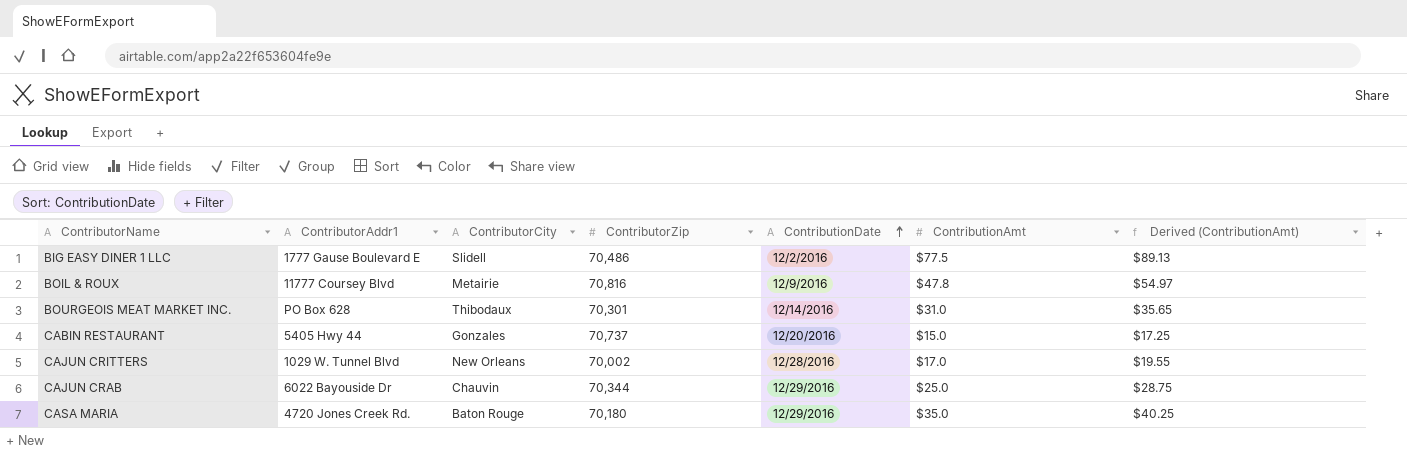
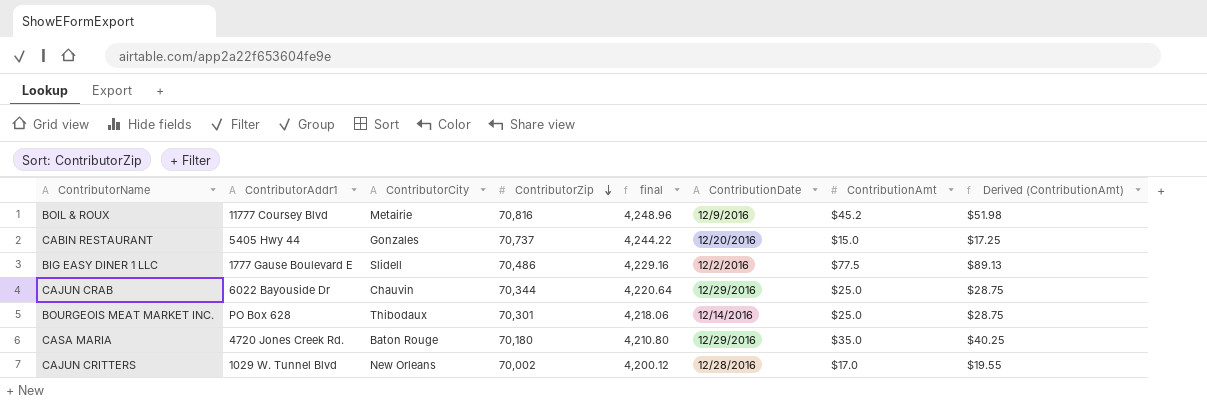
row order: ContributionDate ascending -> ContributorZip descending
column final | formula: none -> [ContributorZip] * 0.06
BOIL & ROUX | ContributionAmt: $47.8 -> $45.2
BOIL & ROUX | Derived (ContributionAmt): $54.97 -> $51.98
BOURGEOIS MEAT MARKET INC. | ContributionAmt: $31.0 -> $25.0
BOURGEOIS MEAT MARKET INC. | Derived (ContributionAmt): $35.65 -> $28.75

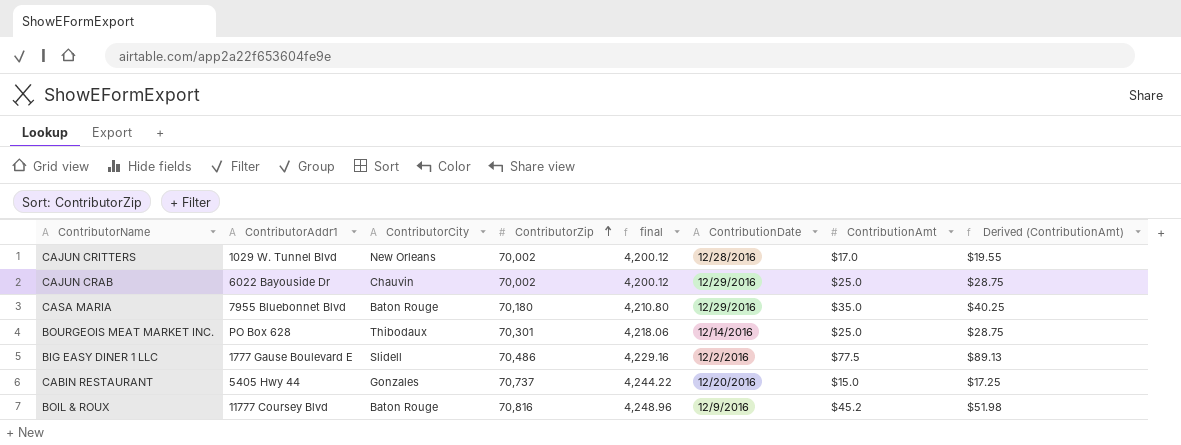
row order: ContributorZip descending -> ContributorZip ascending
CAJUN CRAB | ContributorZip: 70,344 -> 70,002
CAJUN CRAB | final: 4,220.64 -> 4,200.12
CASA MARIA | ContributorAddr1: 4720 Jones Creek Rd. -> 7955 Bluebonnet Blvd
BOIL & ROUX | ContributorCity: Metairie -> Baton Rouge

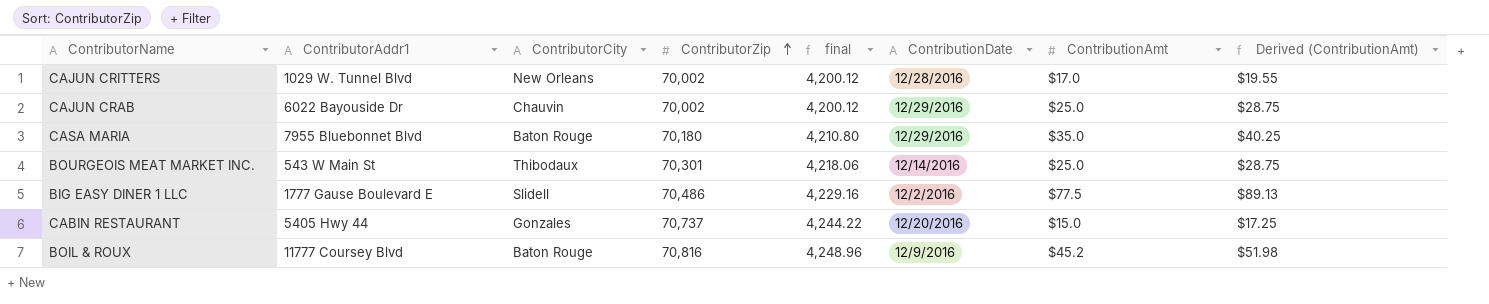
BOURGEOIS MEAT MARKET INC. | ContributorAddr1: PO Box 628 -> 543 W Main St

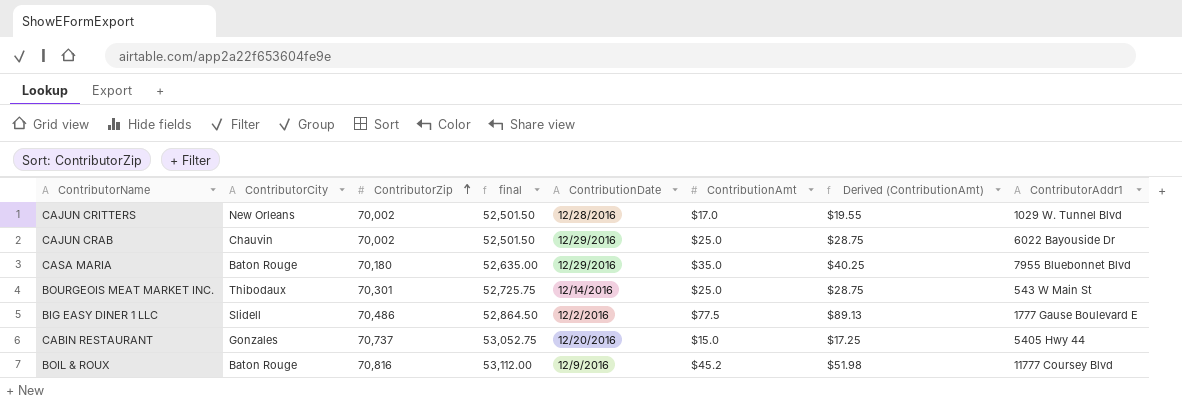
column final | formula: [ContributorZip] * 0.06 -> [ContributorZip] * 0.75
column ContributorAddr1 | position: 2 -> 8

